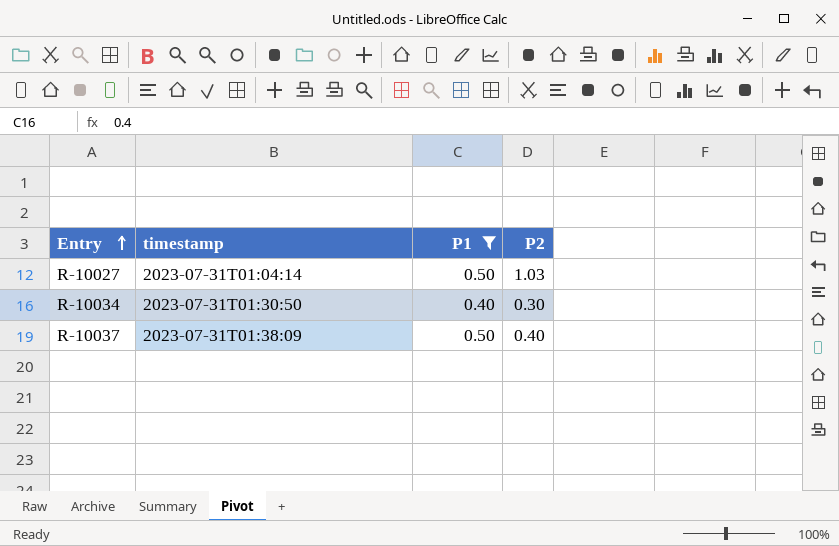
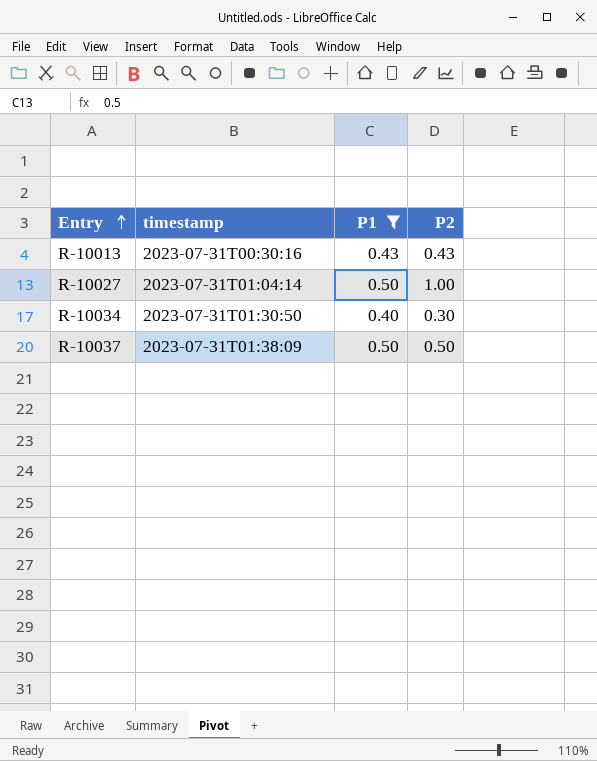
row R-10013: none -> 2023-07-31T00:30:16 | 0.43 | 0.43
R-10027 | P2: 1.03 -> 1.00
R-10037 | P2: 0.40 -> 0.50

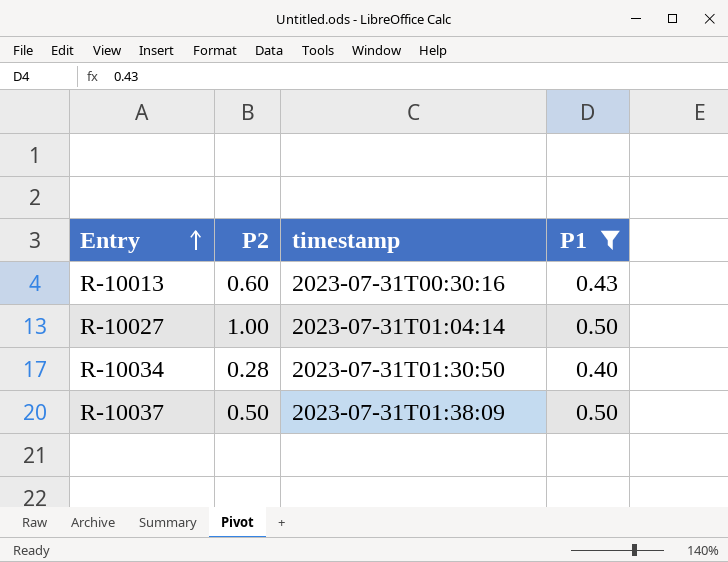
column P2 | position: 4 -> 2
R-10013 | P2: 0.43 -> 0.60
R-10034 | P2: 0.30 -> 0.28

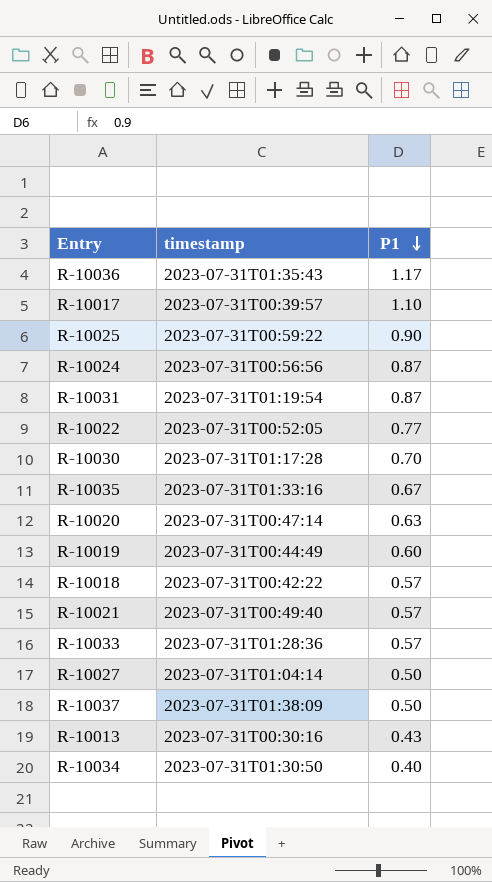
filter: P1 <= 0.50 -> none
row order: Entry ascending -> P1 descending
column P2 | position: 2 -> none

